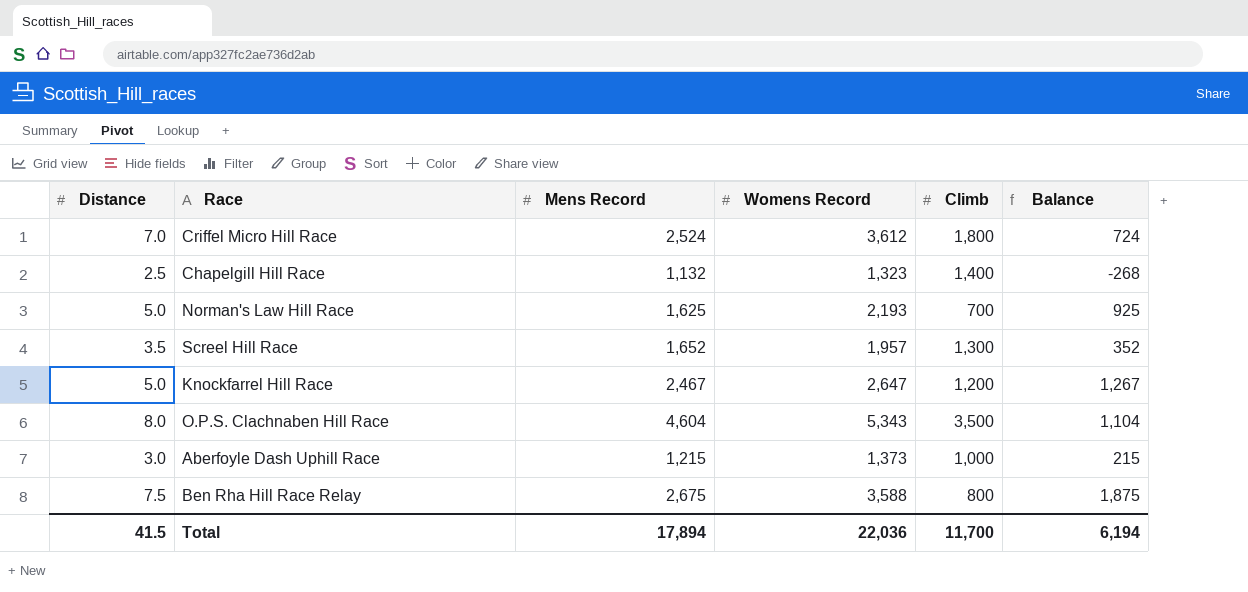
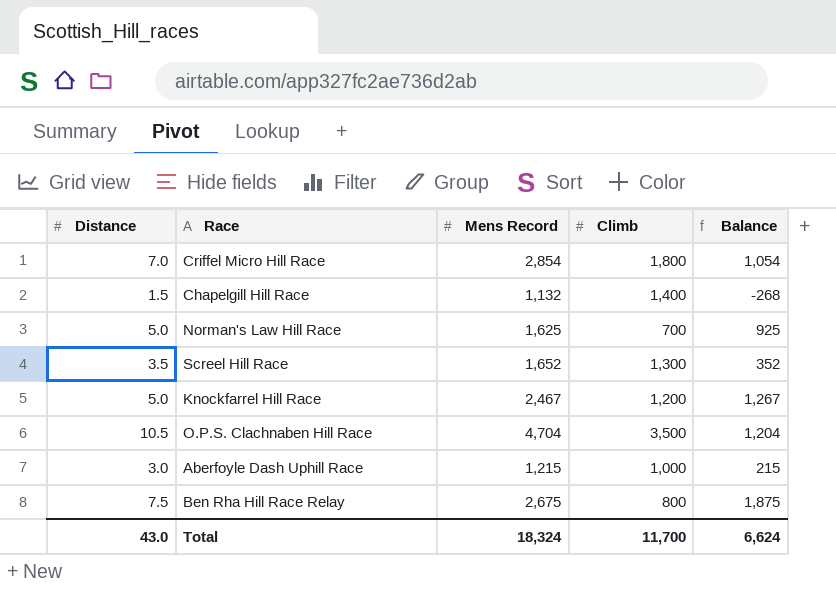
column Womens Record | position: 4 -> none
Criffel Micro Hill Race | Mens Record: 2,524 -> 2,854
Criffel Micro Hill Race | Balance: 724 -> 1,054
Chapelgill Hill Race | Distance: 2.5 -> 1.5
O.P.S. Clachnaben Hill Race | Distance: 8.0 -> 10.5
O.P.S. Clachnaben Hill Race | Mens Record: 4,604 -> 4,704
O.P.S. Clachnaben Hill Race | Balance: 1,104 -> 1,204
Total | Distance: 41.5 -> 43.0
Total | Mens Record: 17,894 -> 18,324
Total | Balance: 6,194 -> 6,624

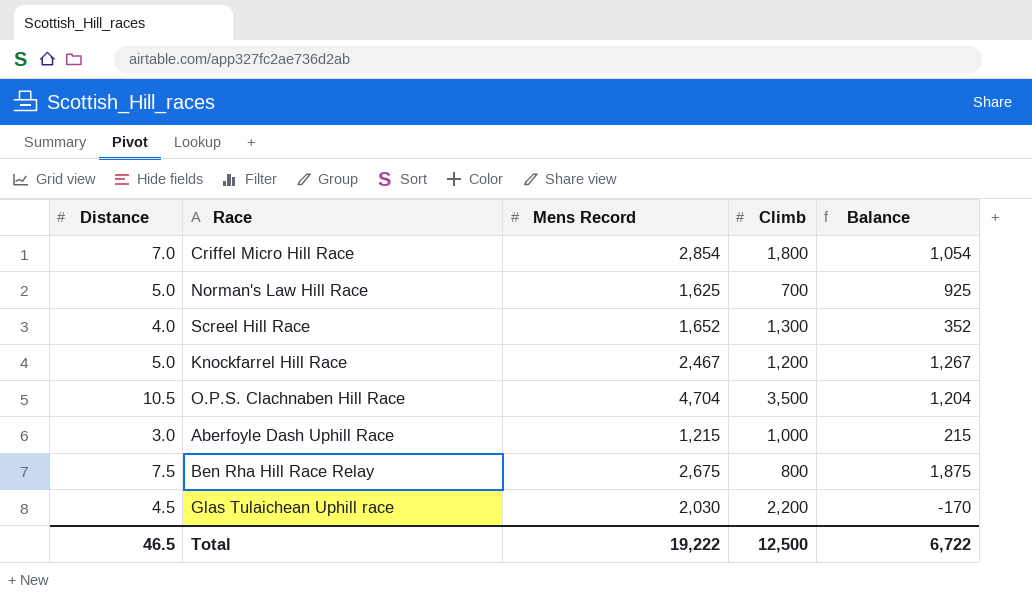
row Chapelgill Hill Race: 1.5 | 1,132 | 1,400 | -268 -> none
Screel Hill Race | Distance: 3.5 -> 4.0
row Glas Tulaichean Uphill race: none -> 4.5 | 2,030 | 2,200 | -170
Total | Distance: 43.0 -> 46.5
Total | Mens Record: 18,324 -> 19,222
Total | Climb: 11,700 -> 12,500
Total | Balance: 6,624 -> 6,722

